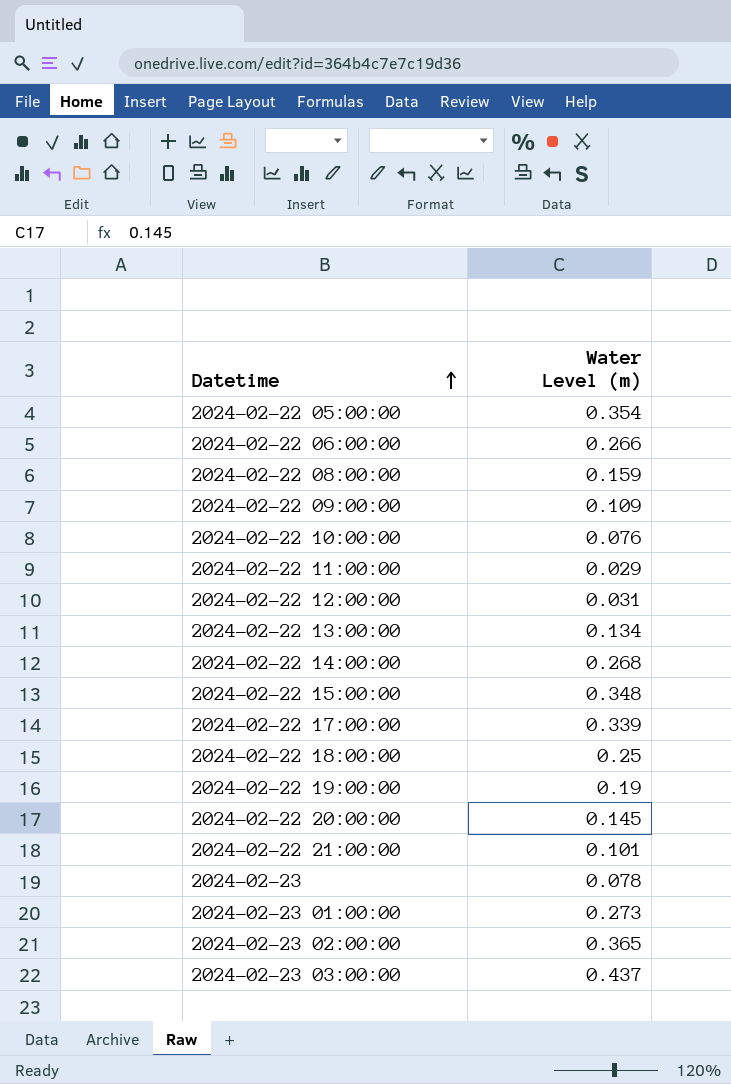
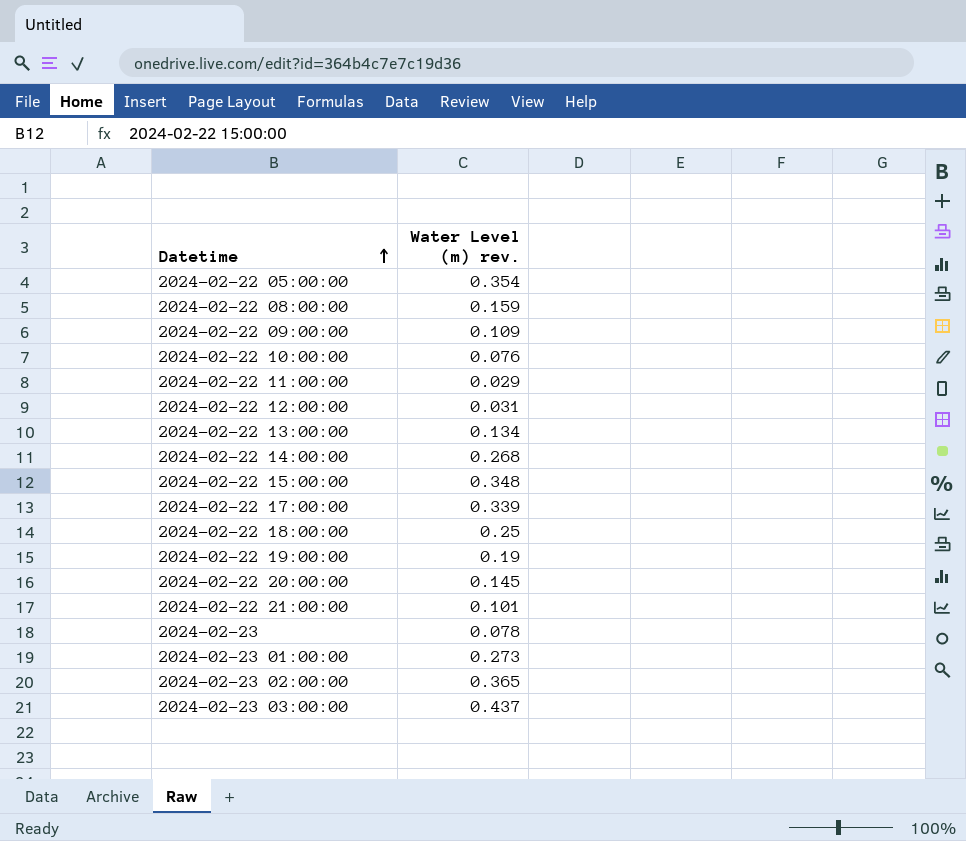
column name: Water Level (m) -> Water Level (m) rev.
row 2024-02-22 06:00:00: 0.266 -> none

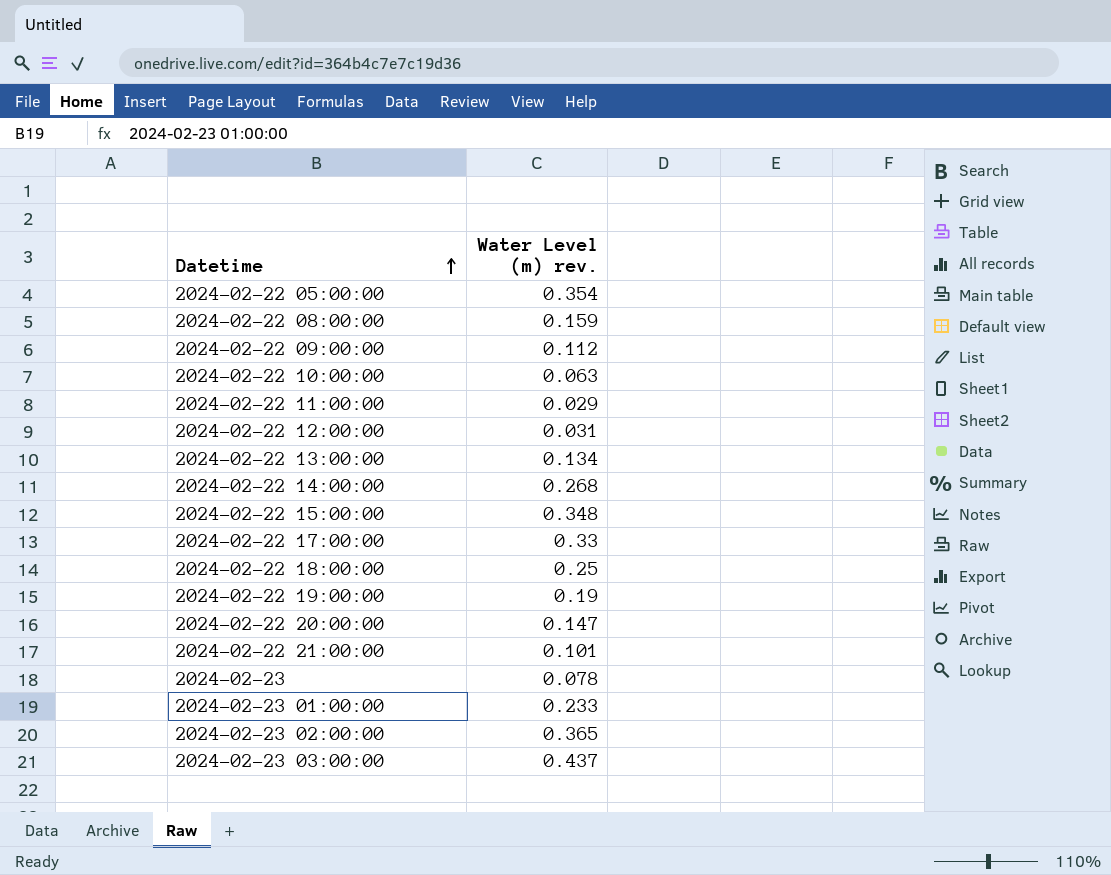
2024-02-22 09:00:00 | Water Level (m) rev.: 0.109 -> 0.112
2024-02-22 10:00:00 | Water Level (m) rev.: 0.076 -> 0.063
2024-02-22 17:00:00 | Water Level (m) rev.: 0.339 -> 0.33
2024-02-22 20:00:00 | Water Level (m) rev.: 0.145 -> 0.147
2024-02-23 01:00:00 | Water Level (m) rev.: 0.273 -> 0.233

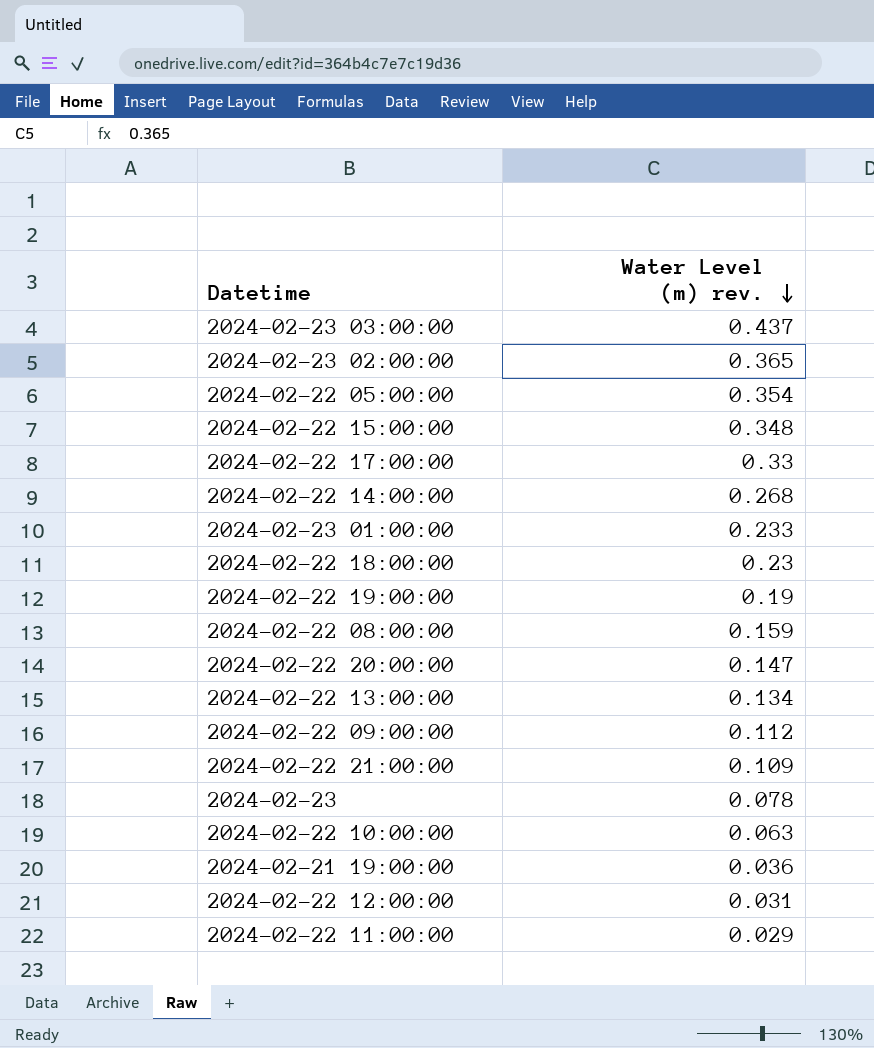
row order: Datetime ascending -> Water Level (m) rev. descending
2024-02-22 18:00:00 | Water Level (m) rev.: 0.25 -> 0.23
2024-02-22 21:00:00 | Water Level (m) rev.: 0.101 -> 0.109
row 2024-02-21 19:00:00: none -> 0.036

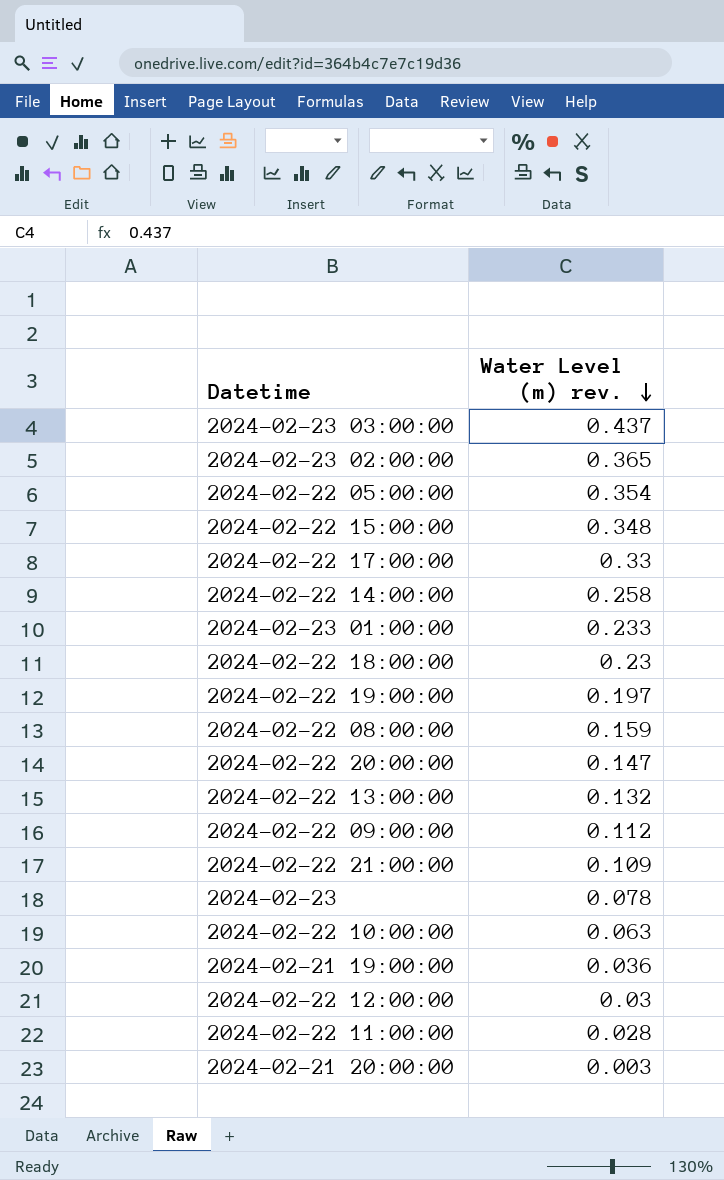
2024-02-22 14:00:00 | Water Level (m) rev.: 0.268 -> 0.258
2024-02-22 19:00:00 | Water Level (m) rev.: 0.19 -> 0.197
2024-02-22 13:00:00 | Water Level (m) rev.: 0.134 -> 0.132
2024-02-22 12:00:00 | Water Level (m) rev.: 0.031 -> 0.03
2024-02-22 11:00:00 | Water Level (m) rev.: 0.029 -> 0.028
row 2024-02-21 20:00:00: none -> 0.003

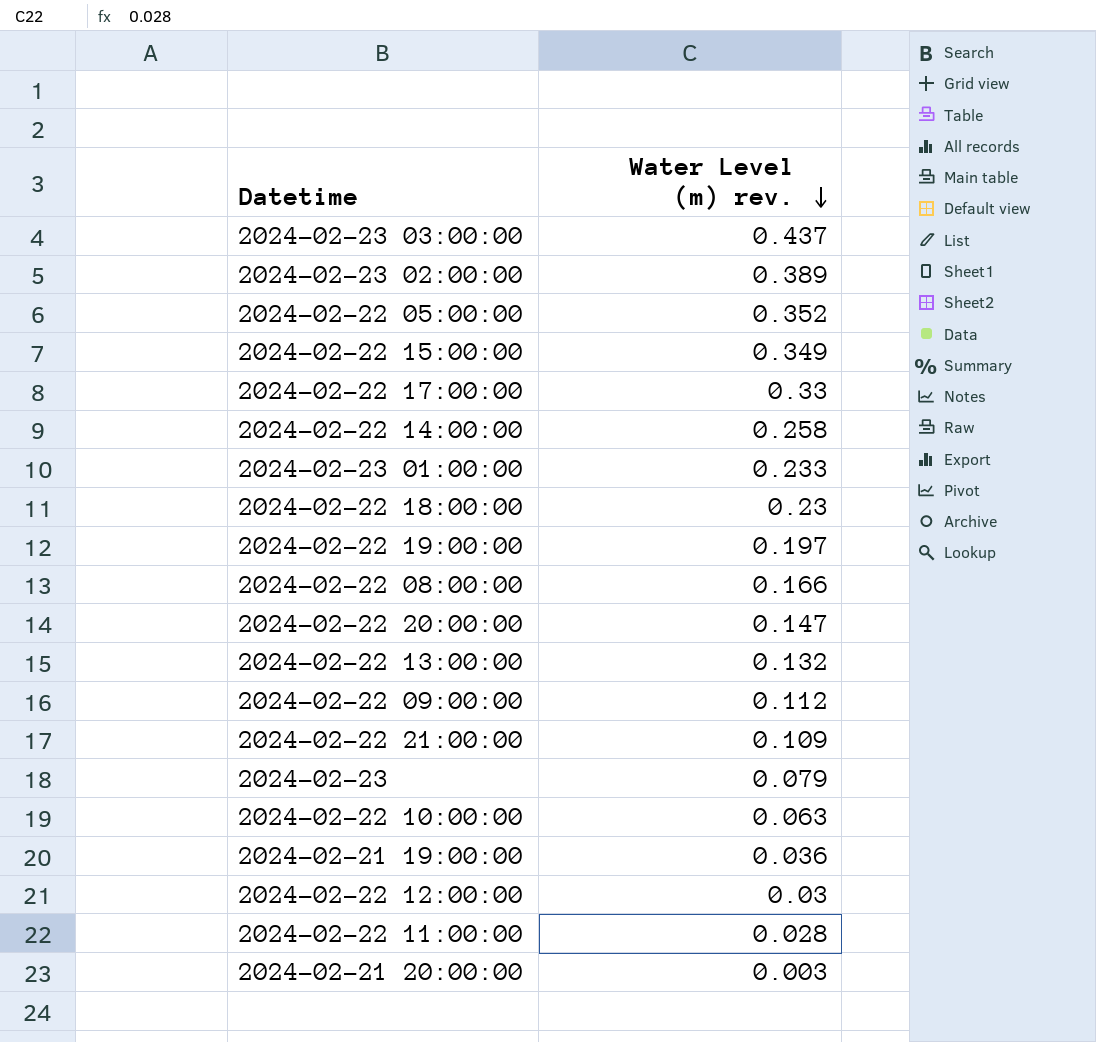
2024-02-23 02:00:00 | Water Level (m) rev.: 0.365 -> 0.389
2024-02-22 05:00:00 | Water Level (m) rev.: 0.354 -> 0.352
2024-02-22 15:00:00 | Water Level (m) rev.: 0.348 -> 0.349
2024-02-22 08:00:00 | Water Level (m) rev.: 0.159 -> 0.166
2024-02-23 | Water Level (m) rev.: 0.078 -> 0.079

